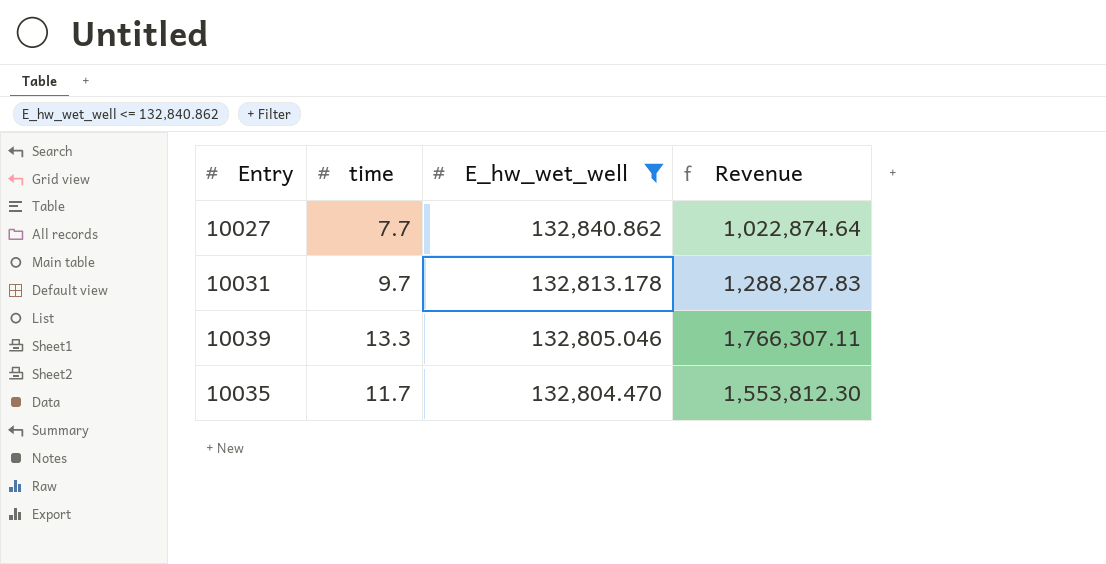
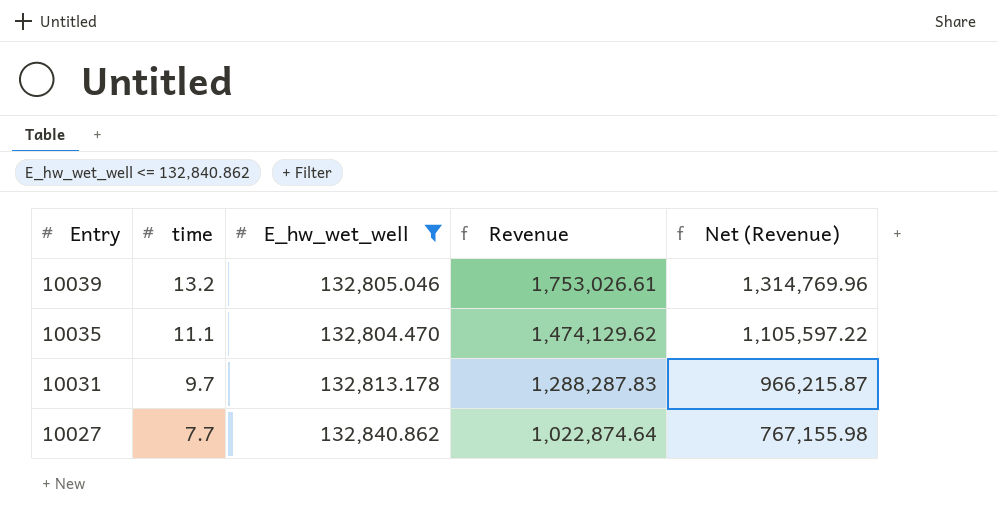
row order: E_hw_wet_well descending -> Entry descending
column Net (Revenue) | formula: none -> [Revenue] * 0.75
10039 | time: 13.3 -> 13.2
10039 | Revenue: 1,766,307.11 -> 1,753,026.61
10035 | time: 11.7 -> 11.1
10035 | Revenue: 1,553,812.30 -> 1,474,129.62

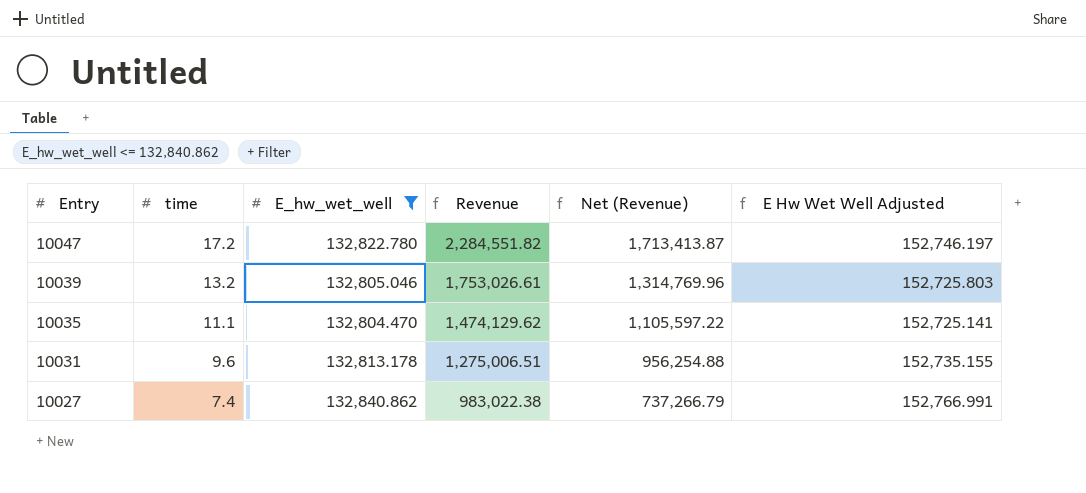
column E Hw Wet Well Adjusted | formula: none -> [E_hw_wet_well] * 1.15
row 10047: none -> 17.2 | 132,822.780 | 2,284,551.82 | 1,713,413.87 | 152,746.197
10031 | time: 9.7 -> 9.6
10031 | Revenue: 1,288,287.83 -> 1,275,006.51
10031 | Net (Revenue): 966,215.87 -> 956,254.88
10027 | time: 7.7 -> 7.4
10027 | Revenue: 1,022,874.64 -> 983,022.38
10027 | Net (Revenue): 767,155.98 -> 737,266.79

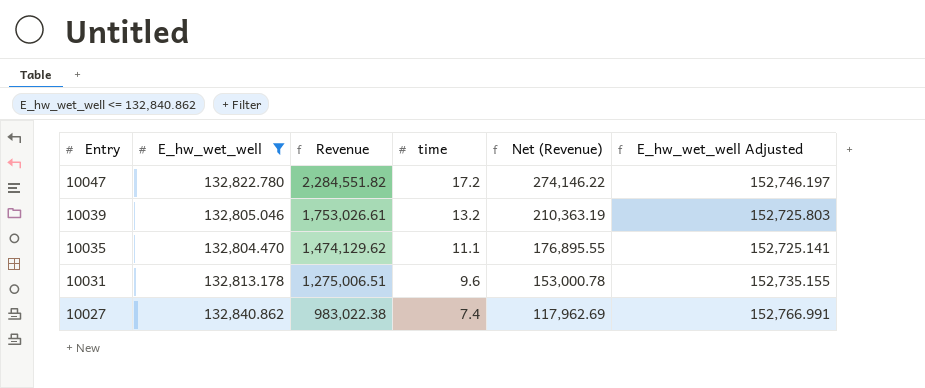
column time | position: 2 -> 4
column Net (Revenue) | formula: [Revenue] * 0.75 -> [Revenue] * 0.12
column name: E Hw Wet Well Adjusted -> E_hw_wet_well Adjusted

